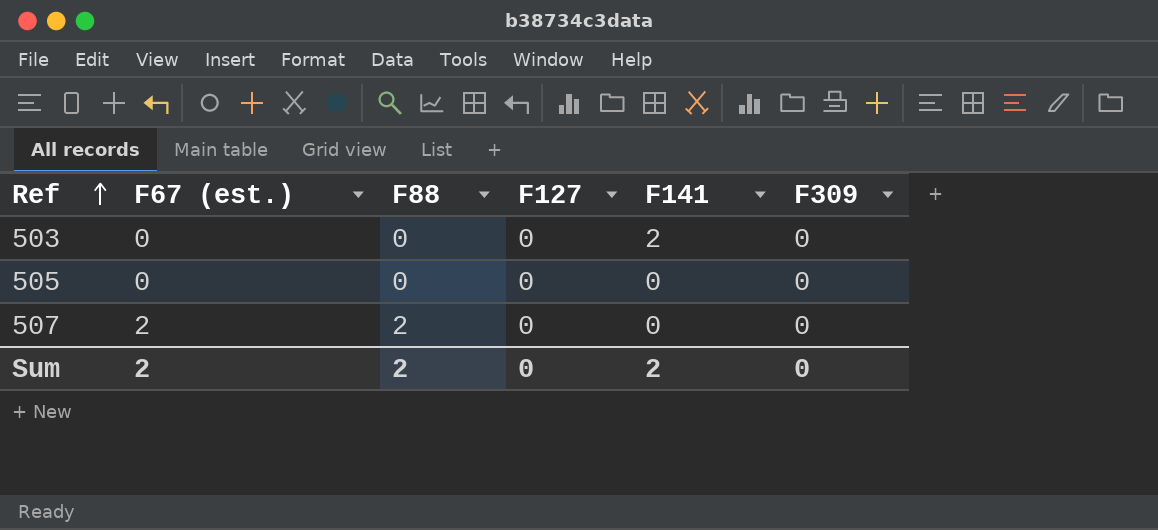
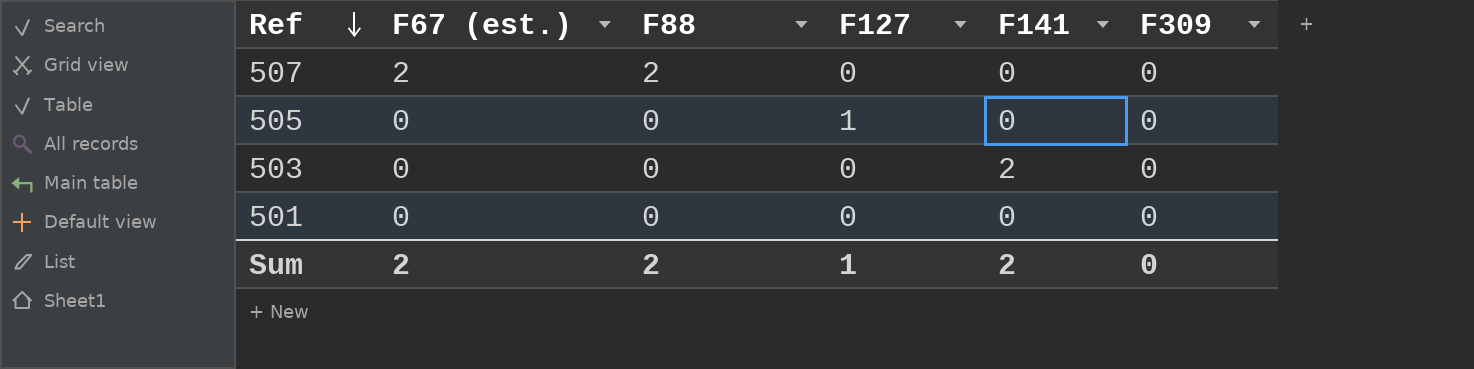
row order: Ref ascending -> Ref descending
505 | F127: 0 -> 1
row 501: none -> 0 | 0 | 0 | 0 | 0
Sum | F127: 0 -> 1

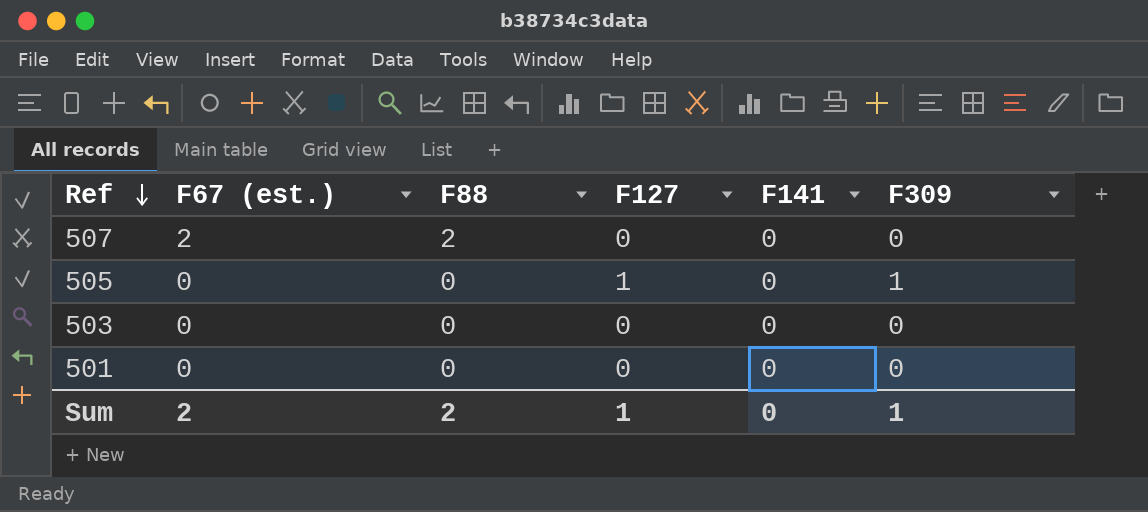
505 | F309: 0 -> 1
503 | F141: 2 -> 0
Sum | F141: 2 -> 0
Sum | F309: 0 -> 1

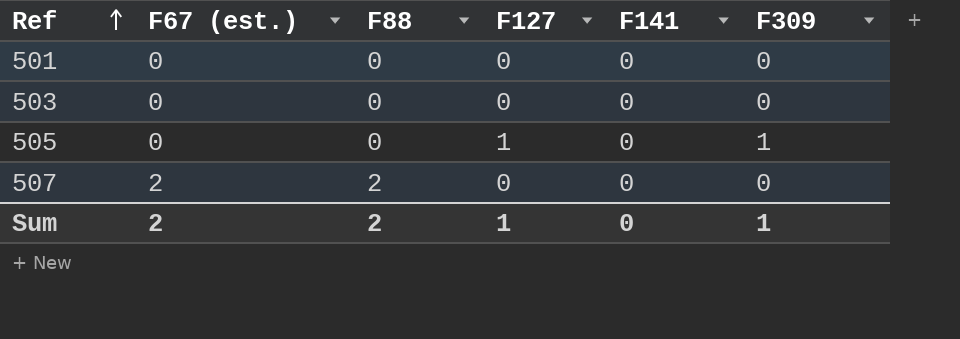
row order: Ref descending -> Ref ascending

